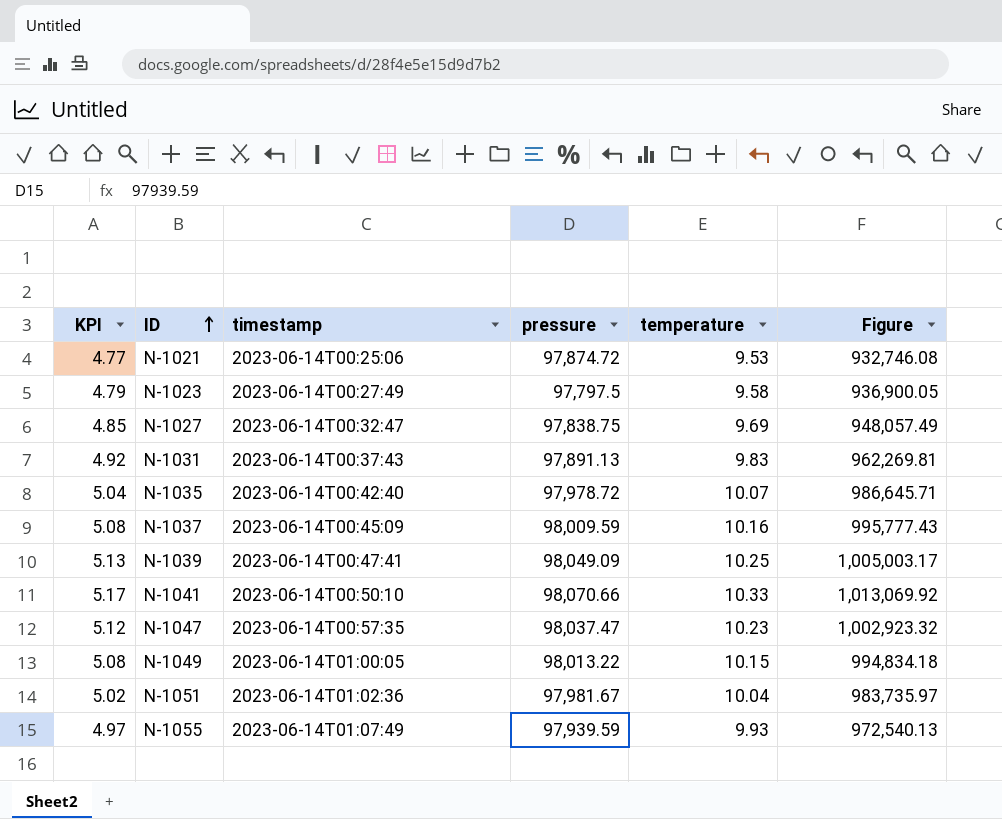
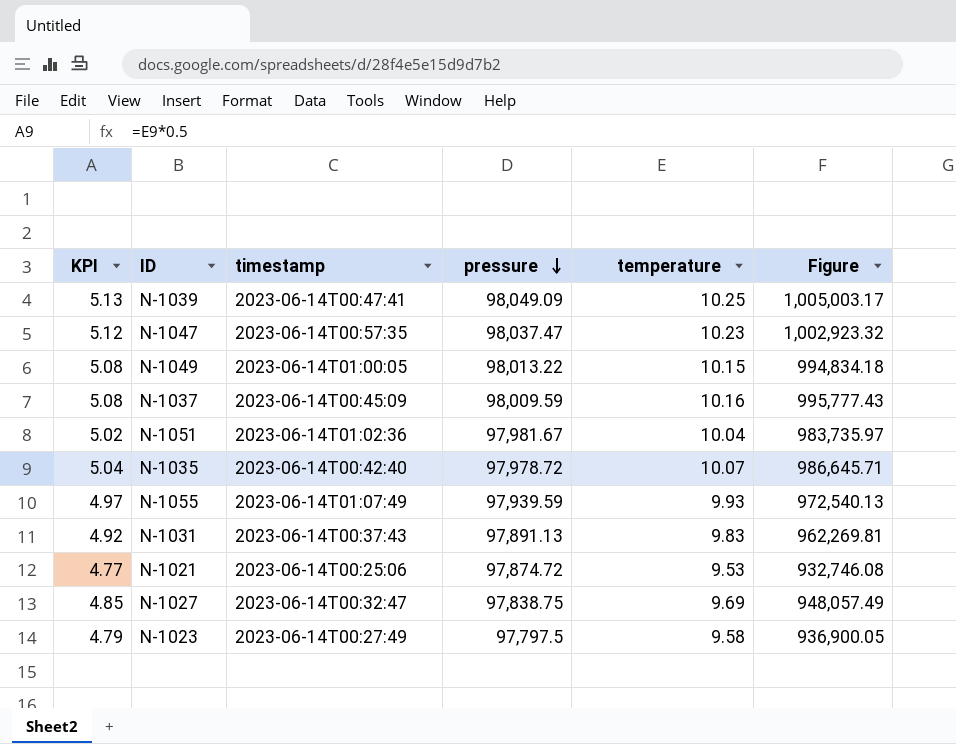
row order: ID ascending -> pressure descending
row N-1041: 5.17 | 2023-06-14T00:50:10 | 98,070.66 | 10.33 | 1,013,069.92 -> none

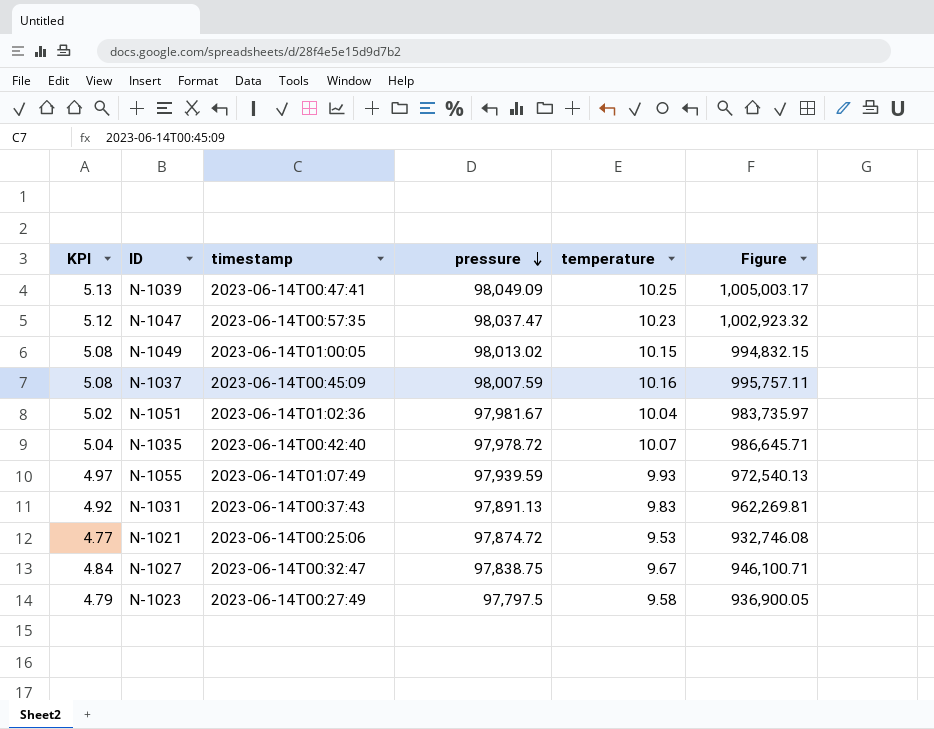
N-1049 | pressure: 98,013.22 -> 98,013.02
N-1049 | Figure: 994,834.18 -> 994,832.15
N-1037 | pressure: 98,009.59 -> 98,007.59
N-1037 | Figure: 995,777.43 -> 995,757.11
N-1027 | KPI: 4.85 -> 4.84
N-1027 | temperature: 9.69 -> 9.67
N-1027 | Figure: 948,057.49 -> 946,100.71

